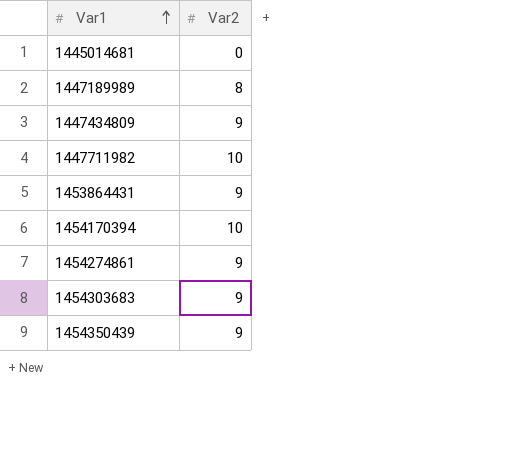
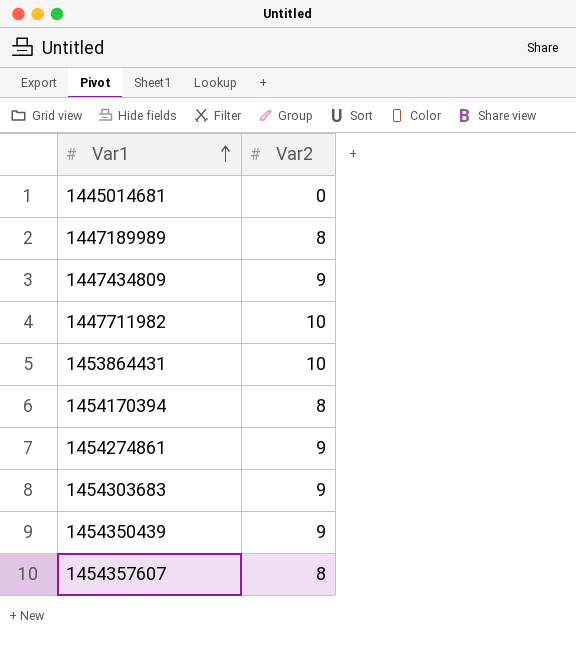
1453864431 | Var2: 9 -> 10
1454170394 | Var2: 10 -> 8
row 1454357607: none -> 8

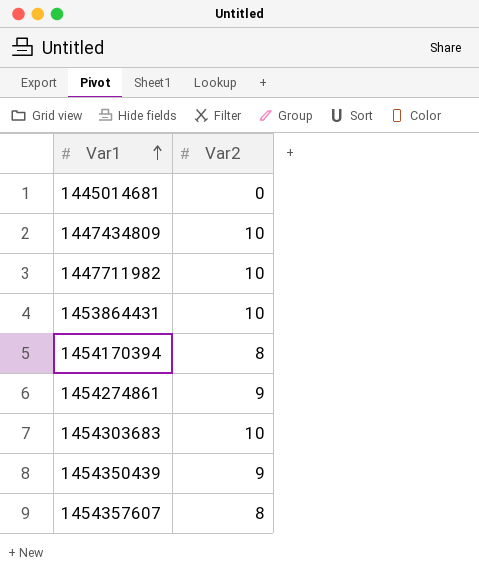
row 1447189989: 8 -> none
1447434809 | Var2: 9 -> 10
1454303683 | Var2: 9 -> 10

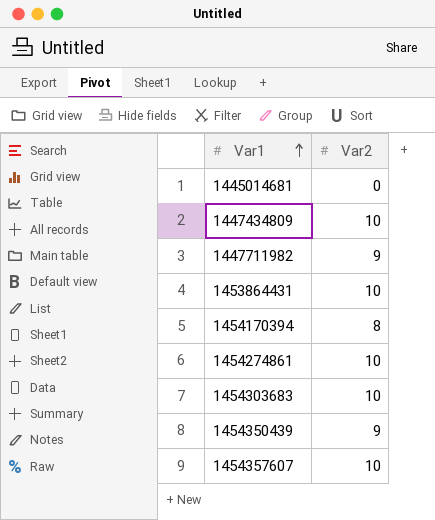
1447711982 | Var2: 10 -> 9
1454274861 | Var2: 9 -> 10
1454357607 | Var2: 8 -> 10

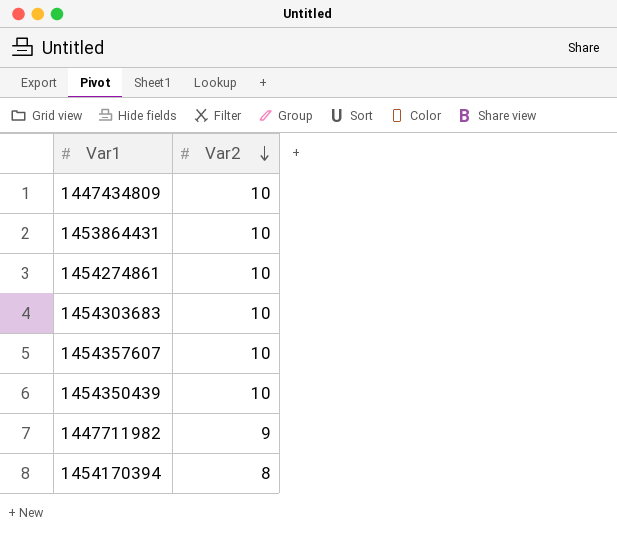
row order: Var1 ascending -> Var2 descending
row 1445014681: 0 -> none
1454350439 | Var2: 9 -> 10

